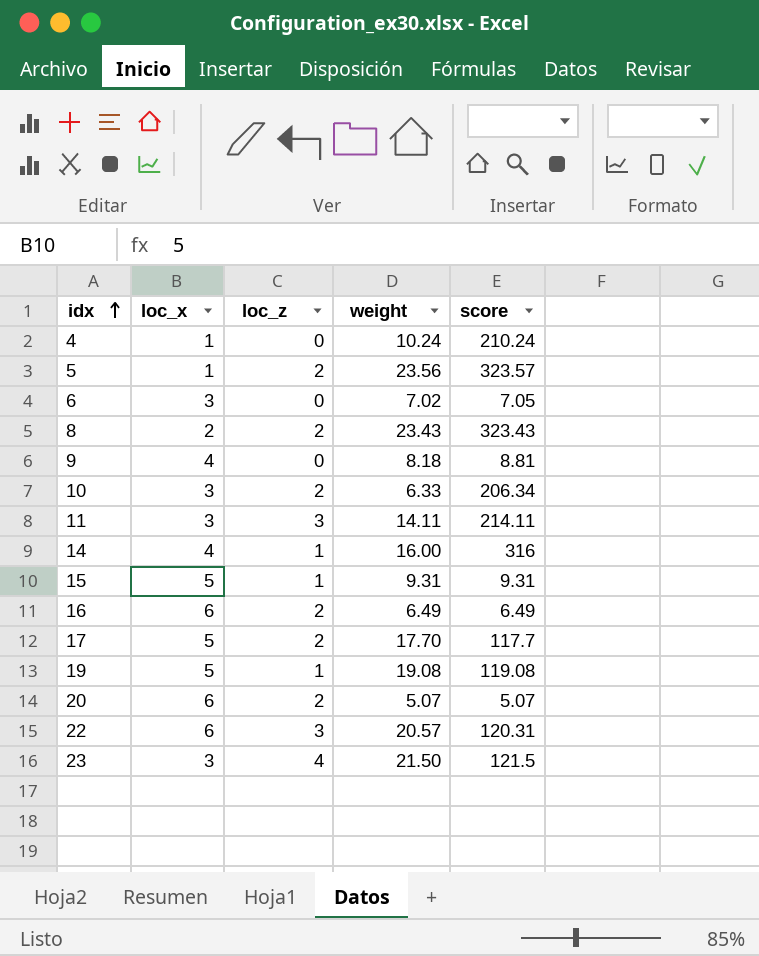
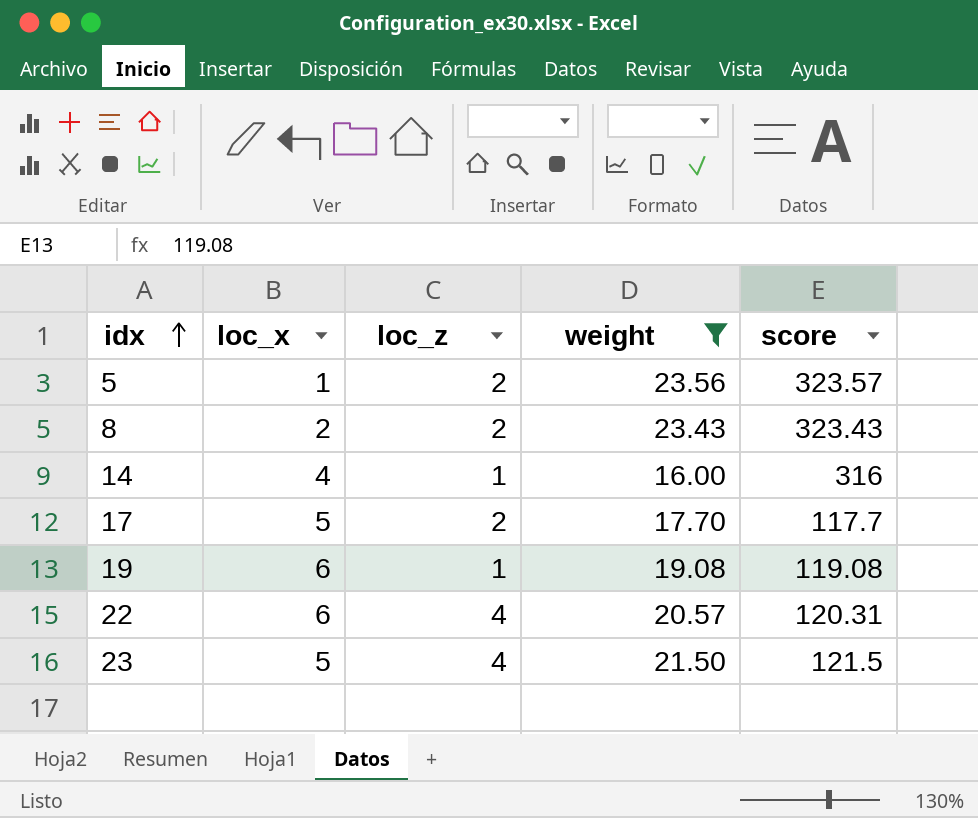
filter: none -> weight >= 16.00
19 | loc_x: 5 -> 6
22 | loc_z: 3 -> 4
23 | loc_x: 3 -> 5

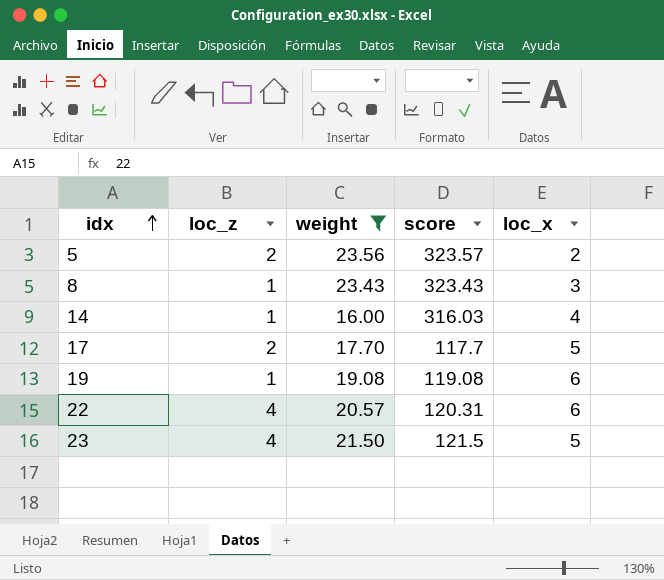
column loc_x | position: 2 -> 5
5 | loc_x: 1 -> 2
8 | loc_z: 2 -> 1
8 | loc_x: 2 -> 3
14 | score: 316 -> 316.03

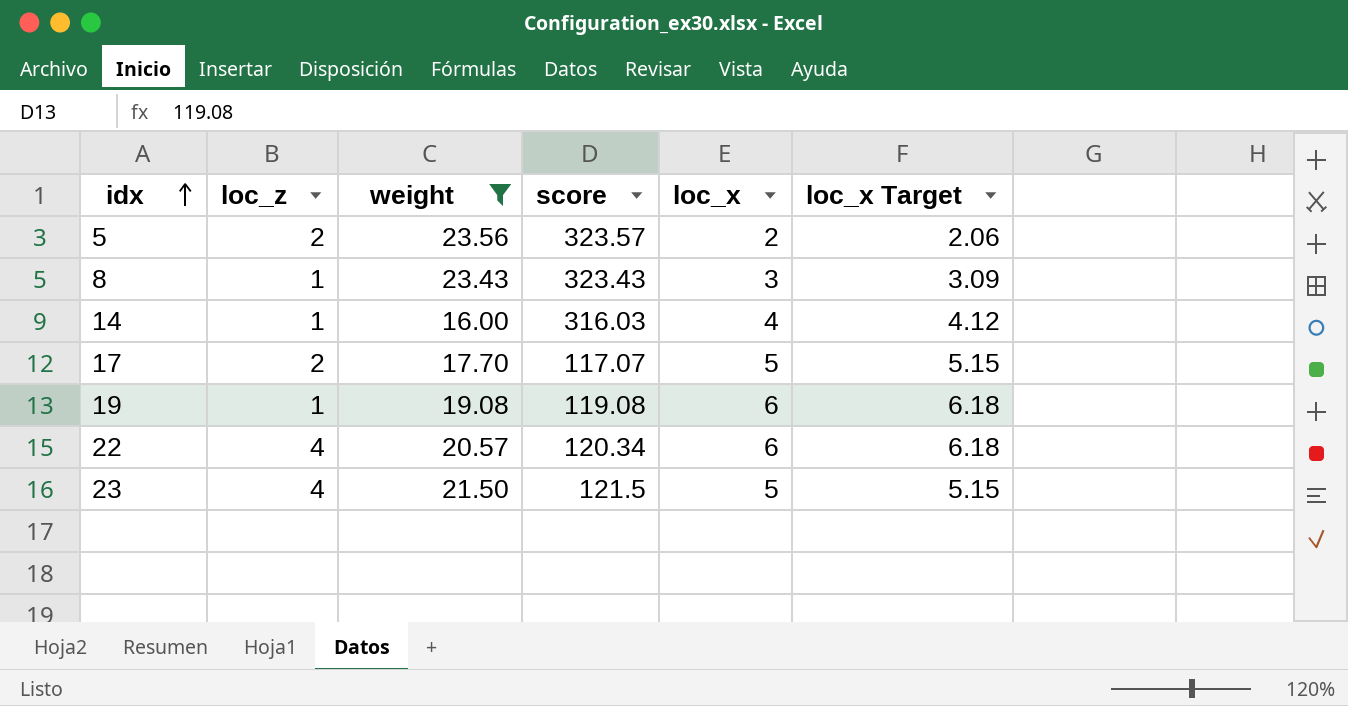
column loc_x Target | formula: none -> [loc_x] * 1.03
17 | score: 117.7 -> 117.07
22 | score: 120.31 -> 120.34

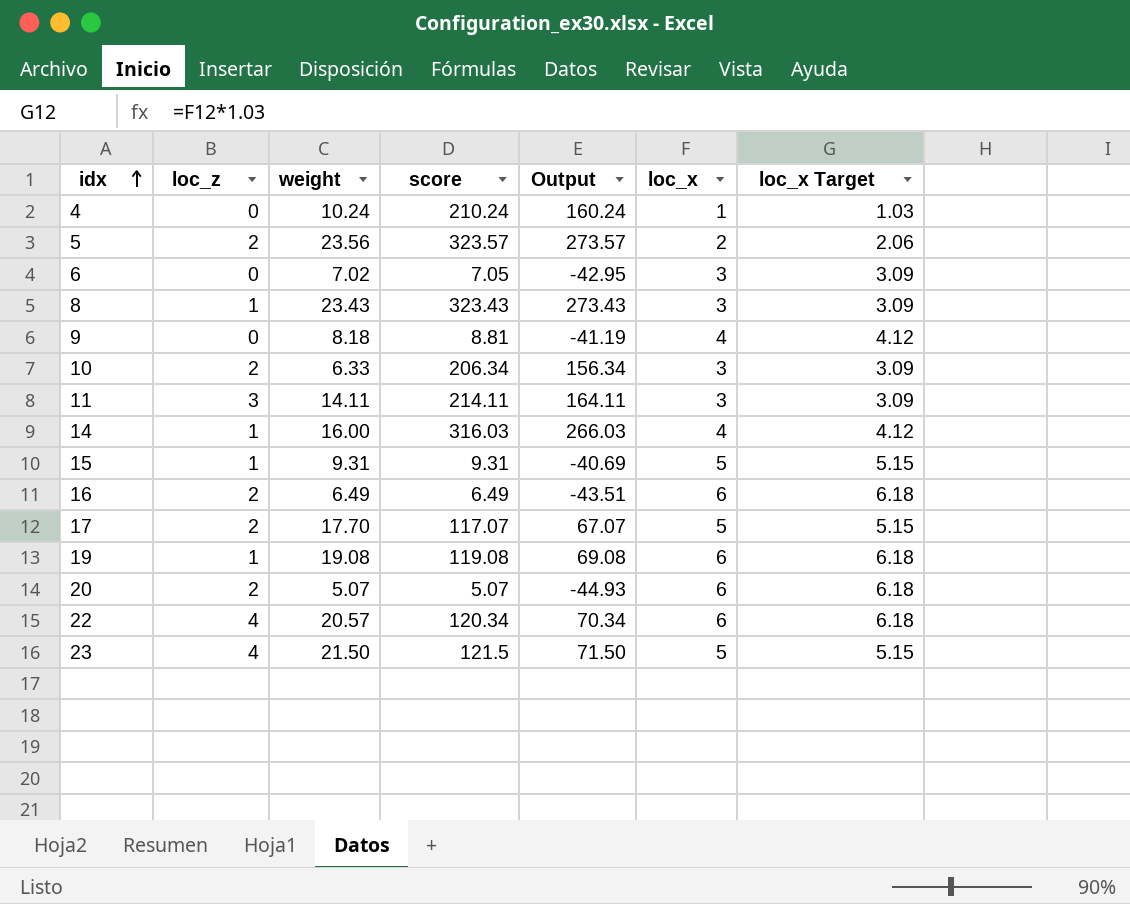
filter: weight >= 16.00 -> none
column Output | formula: none -> [score] - 50

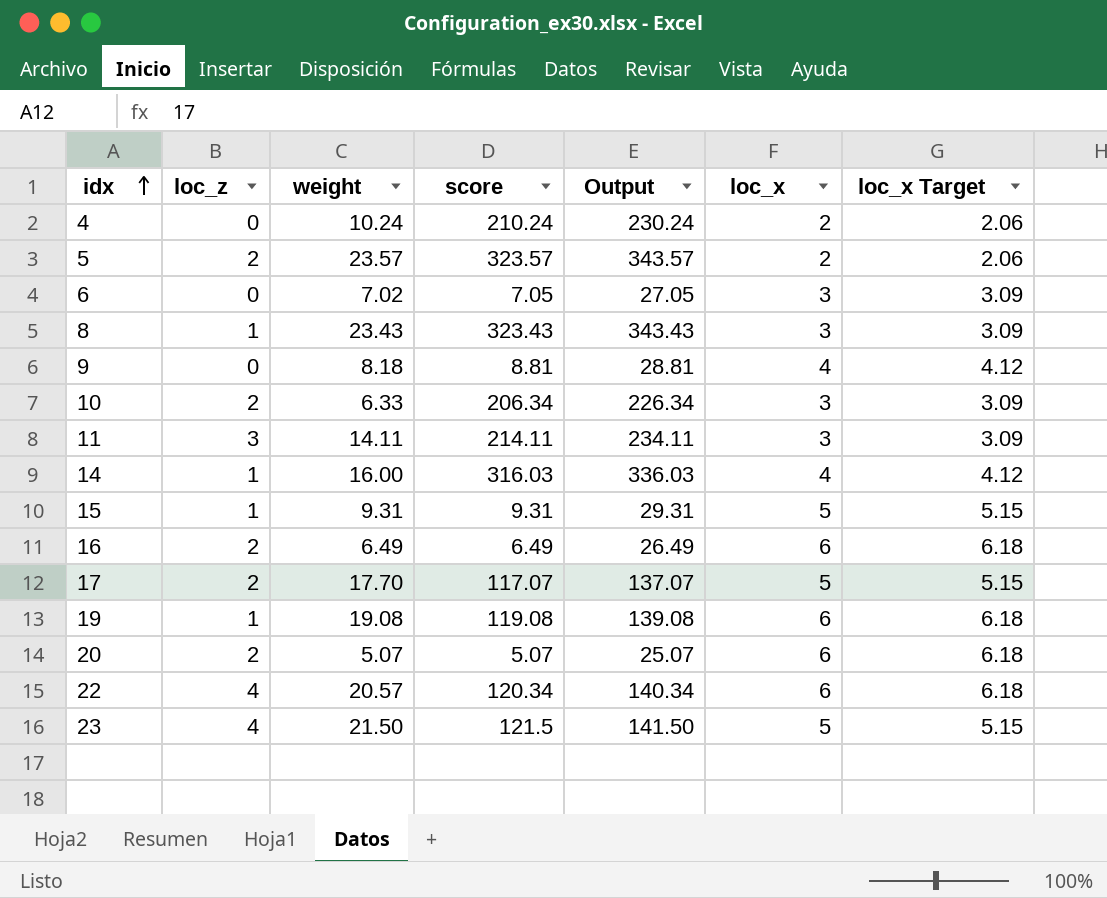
column Output | formula: [score] - 50 -> [score] + 20
4 | loc_x: 1 -> 2
4 | loc_x Target: 1.03 -> 2.06
5 | weight: 23.56 -> 23.57

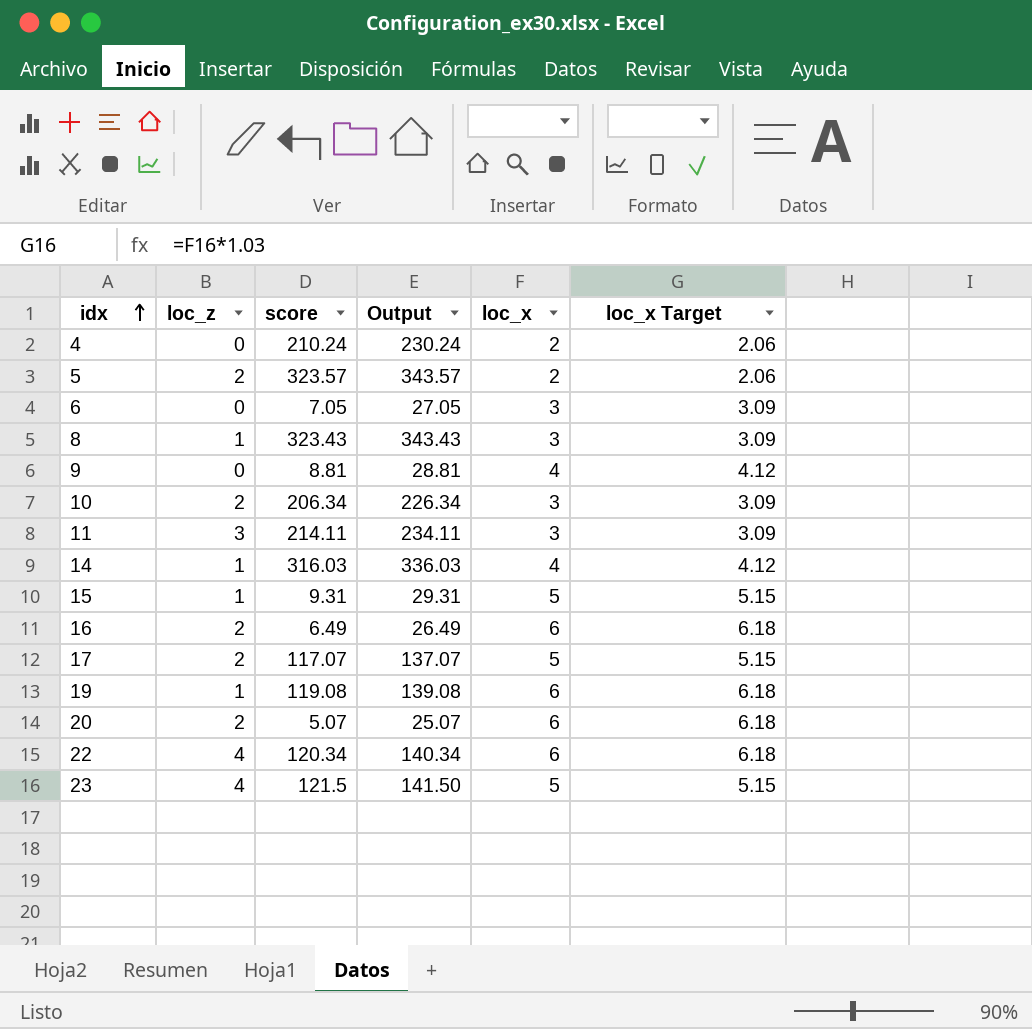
column weight | position: 3 -> none

